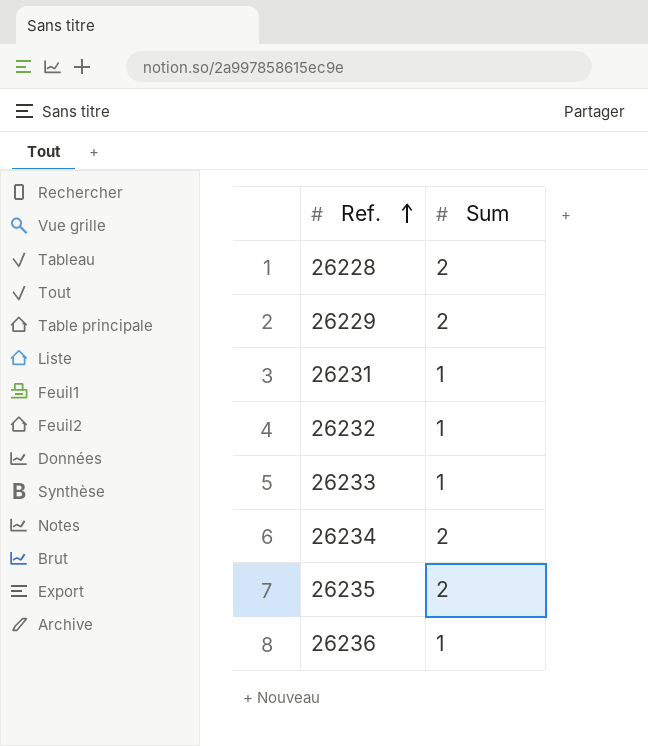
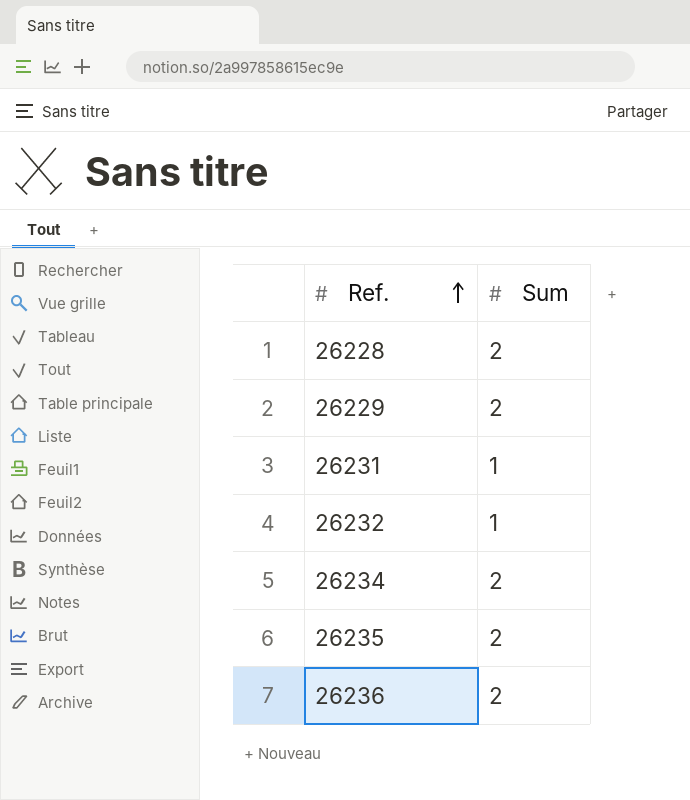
row 26233: 1 -> none
26236 | Sum: 1 -> 2

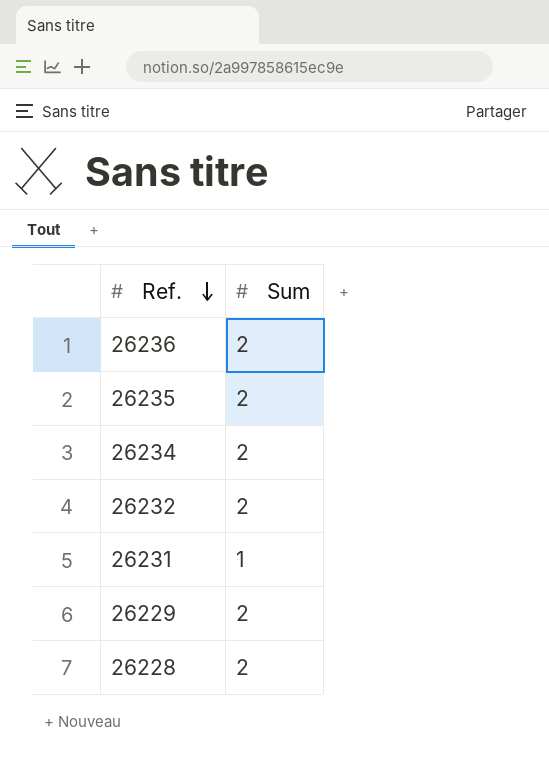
row order: Ref. ascending -> Ref. descending
26232 | Sum: 1 -> 2

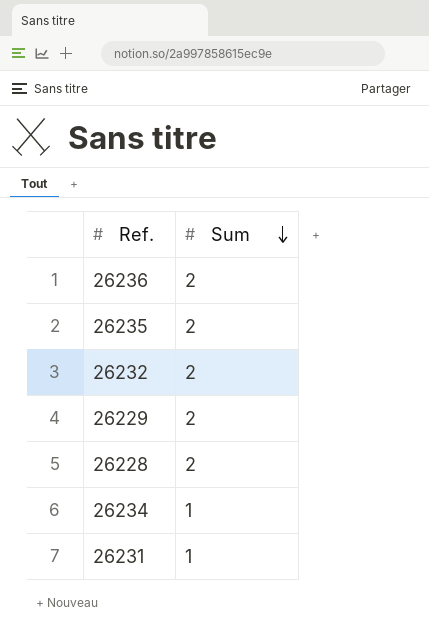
row order: Ref. descending -> Sum descending
26234 | Sum: 2 -> 1

